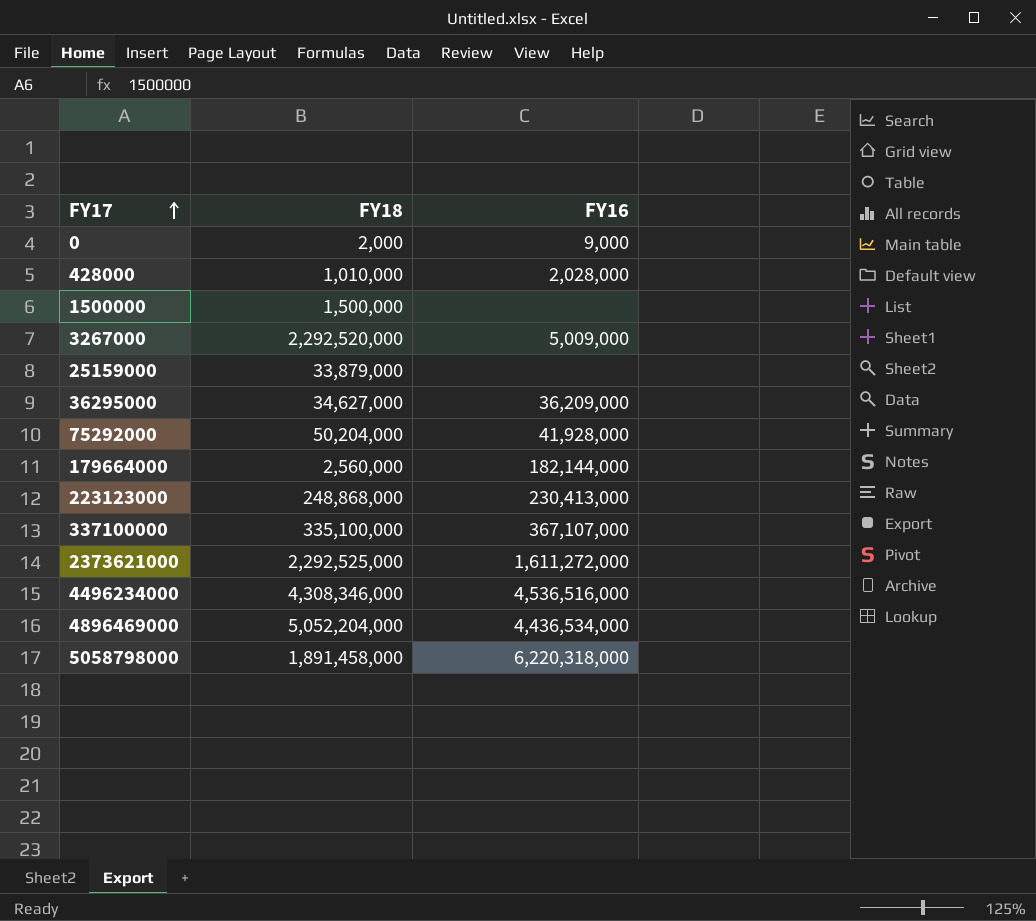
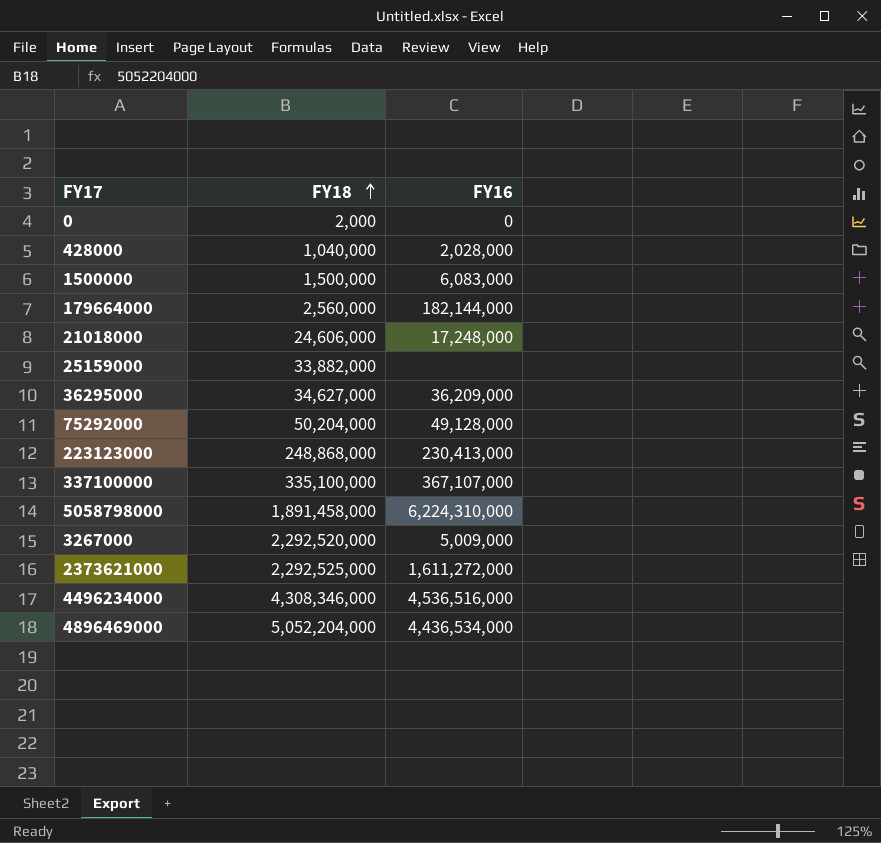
row order: FY17 ascending -> FY18 ascending
0 | FY16: 9,000 -> 0
428000 | FY18: 1,010,000 -> 1,040,000
1500000 | FY16: none -> 6,083,000
row 21018000: none -> 24,606,000 | 17,248,000
25159000 | FY18: 33,879,000 -> 33,882,000
75292000 | FY16: 41,928,000 -> 49,128,000
5058798000 | FY16: 6,220,318,000 -> 6,224,310,000

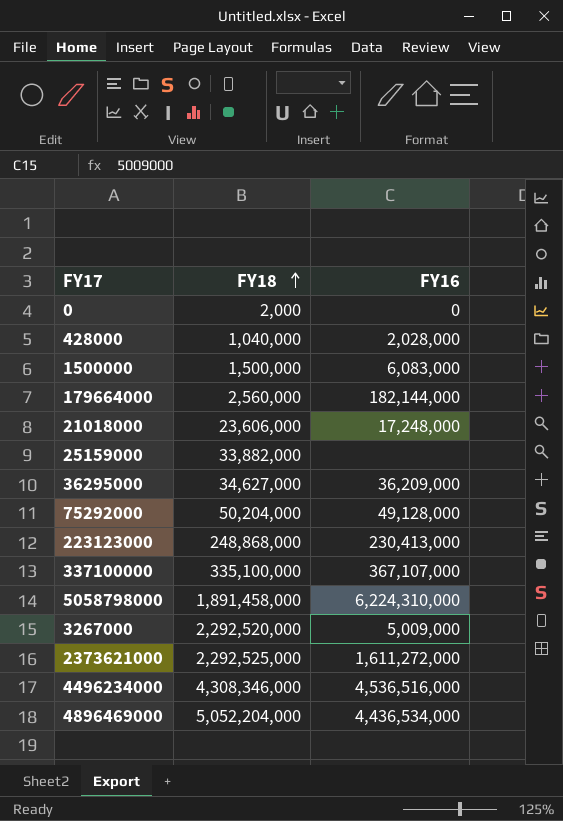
21018000 | FY18: 24,606,000 -> 23,606,000

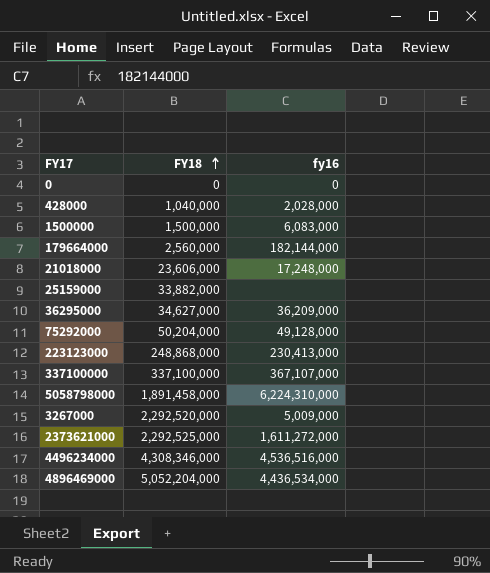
column name: FY16 -> fy16
0 | FY18: 2,000 -> 0
337100000 | FY18: 335,100,000 -> 337,100,000

